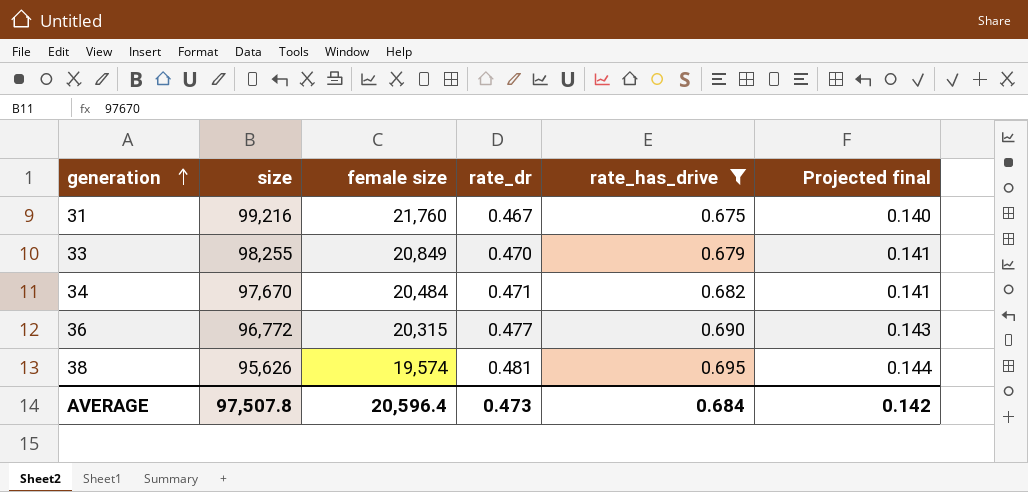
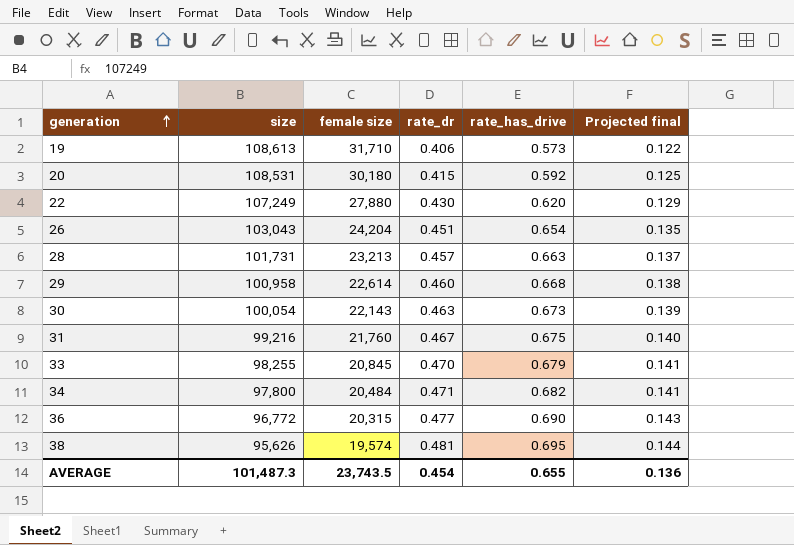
filter: rate_has_drive >= 0.675 -> none
33 | female size: 20,849 -> 20,845
34 | size: 97,670 -> 97,800
AVERAGE | size: 97,507.8 -> 101,487.3
AVERAGE | female size: 20,596.4 -> 23,743.5
AVERAGE | rate_dr: 0.473 -> 0.454
AVERAGE | rate_has_drive: 0.684 -> 0.655
AVERAGE | Projected final: 0.142 -> 0.136

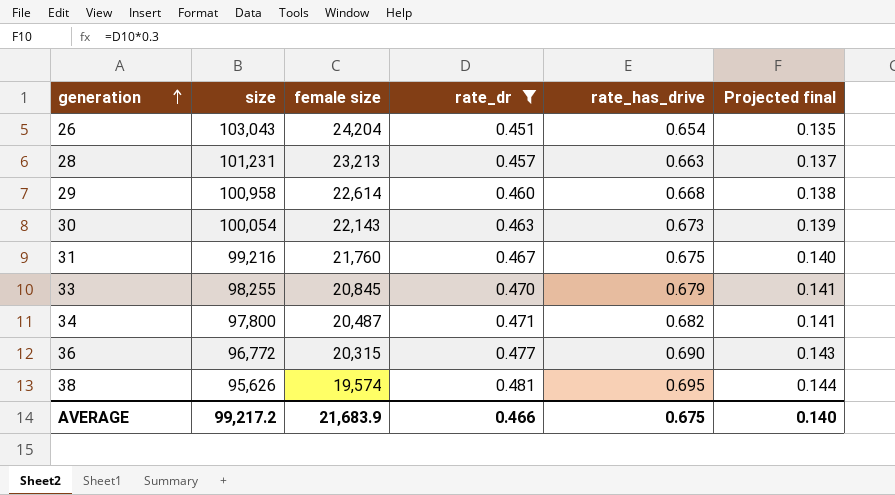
filter: none -> rate_dr >= 0.451
28 | size: 101,731 -> 101,231
34 | female size: 20,484 -> 20,487
AVERAGE | size: 101,487.3 -> 99,217.2
AVERAGE | female size: 23,743.5 -> 21,683.9
AVERAGE | rate_dr: 0.454 -> 0.466
AVERAGE | rate_has_drive: 0.655 -> 0.675
AVERAGE | Projected final: 0.136 -> 0.140

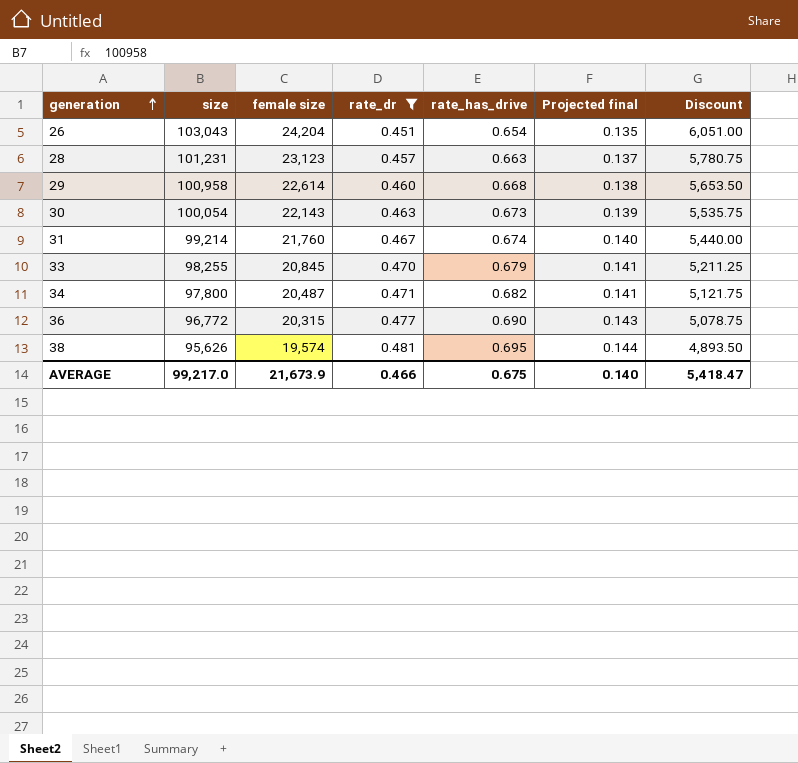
column Discount | formula: none -> [female size] * 0.25
28 | female size: 23,213 -> 23,123
31 | size: 99,216 -> 99,214
31 | rate_has_drive: 0.675 -> 0.674
AVERAGE | size: 99,217.2 -> 99,217.0
AVERAGE | female size: 21,683.9 -> 21,673.9

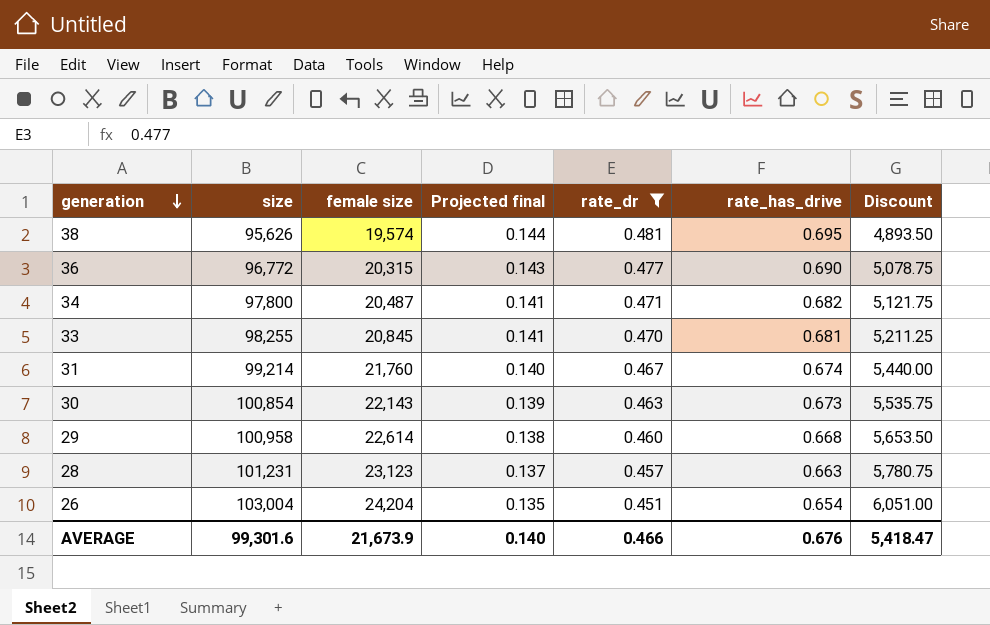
row order: generation ascending -> generation descending
column Projected final | position: 6 -> 4
33 | rate_has_drive: 0.679 -> 0.681
30 | size: 100,054 -> 100,854
26 | size: 103,043 -> 103,004
AVERAGE | size: 99,217.0 -> 99,301.6
AVERAGE | rate_has_drive: 0.675 -> 0.676

